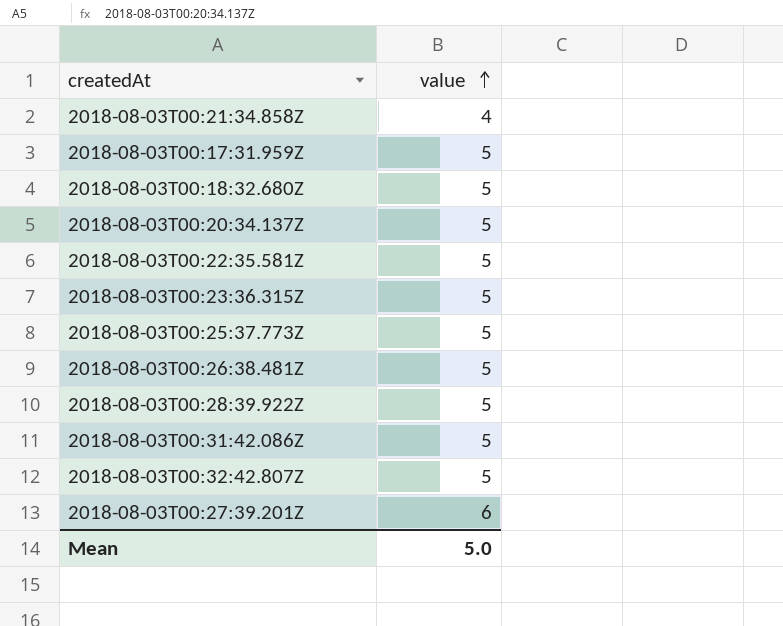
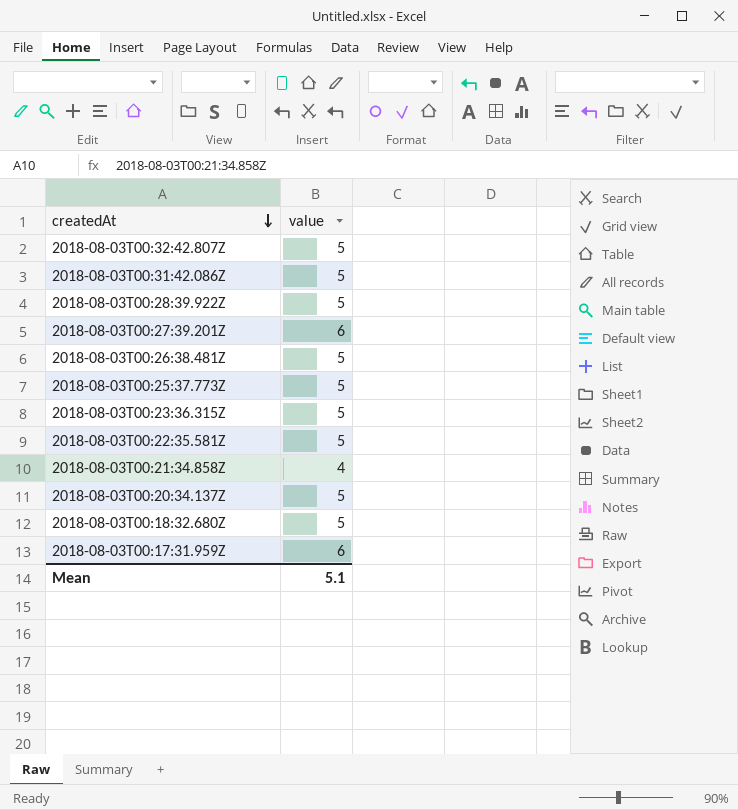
row order: value ascending -> createdAt descending
2018-08-03T00:17:31.959Z | value: 5 -> 6
Mean | value: 5.0 -> 5.1

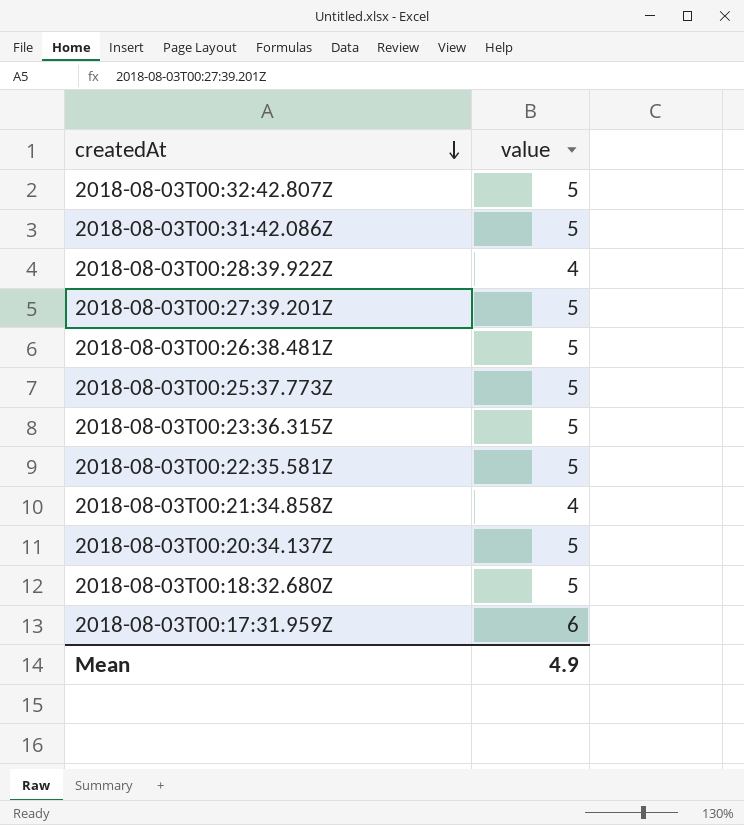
2018-08-03T00:28:39.922Z | value: 5 -> 4
2018-08-03T00:27:39.201Z | value: 6 -> 5
Mean | value: 5.1 -> 4.9

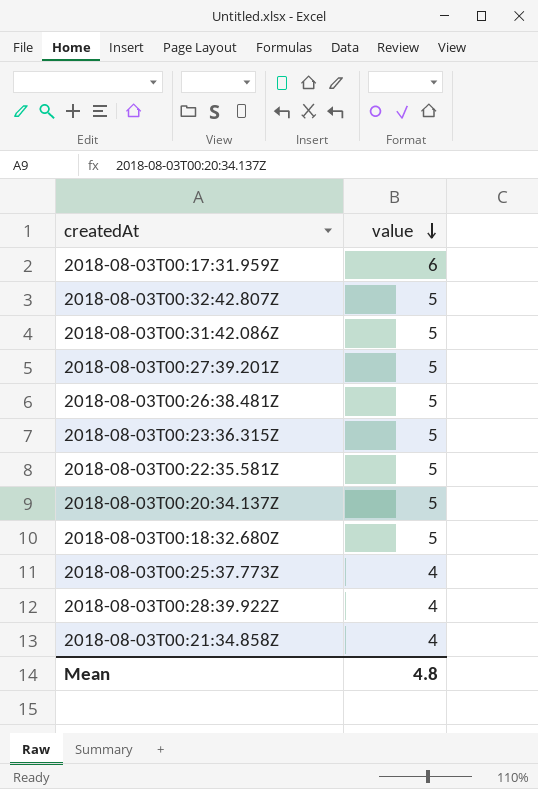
row order: createdAt descending -> value descending
2018-08-03T00:25:37.773Z | value: 5 -> 4
Mean | value: 4.9 -> 4.8

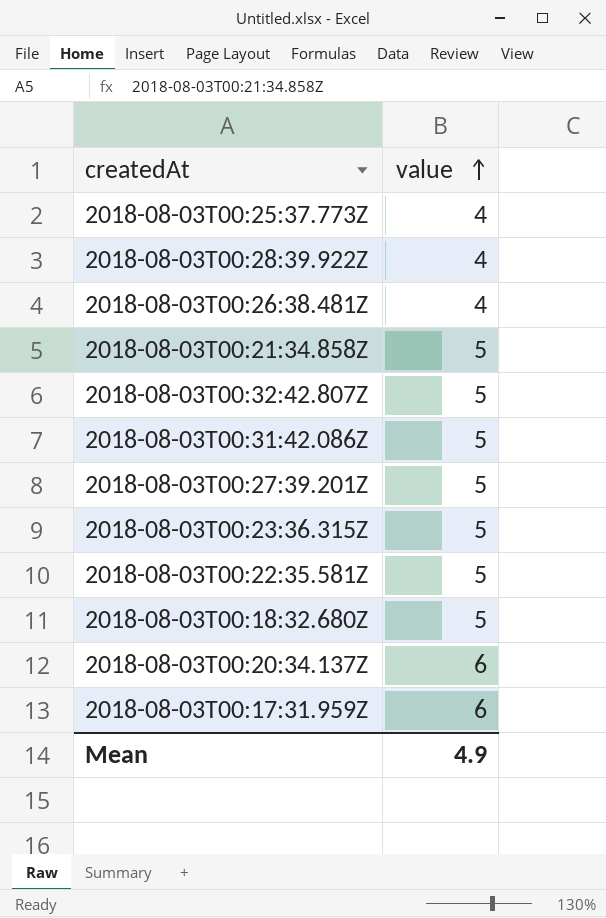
row order: value descending -> value ascending
2018-08-03T00:26:38.481Z | value: 5 -> 4
2018-08-03T00:21:34.858Z | value: 4 -> 5
2018-08-03T00:20:34.137Z | value: 5 -> 6
Mean | value: 4.8 -> 4.9

